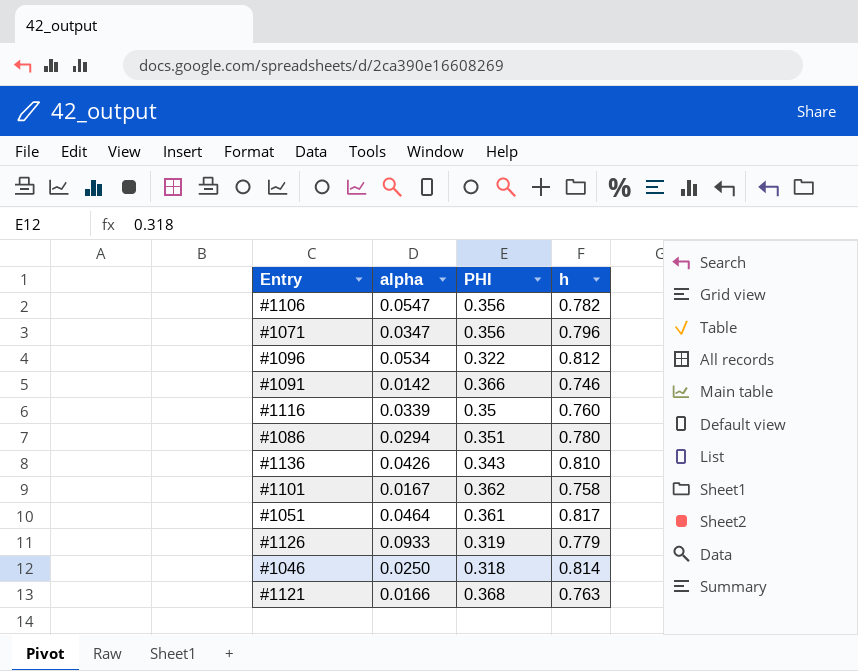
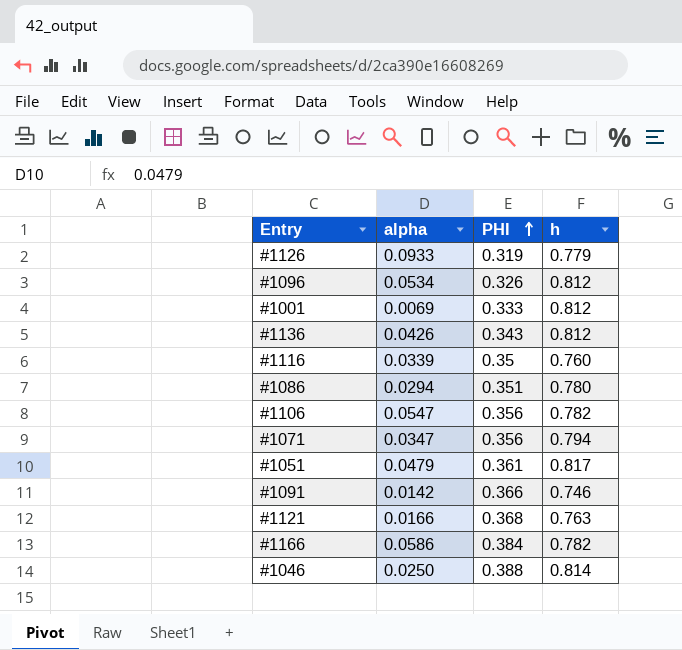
row order: none -> PHI ascending
row #1101: 0.0167 | 0.362 | 0.758 -> none
#1096 | PHI: 0.322 -> 0.326
row #1001: none -> 0.0069 | 0.333 | 0.812
#1136 | h: 0.810 -> 0.812
#1071 | h: 0.796 -> 0.794
#1051 | alpha: 0.0464 -> 0.0479
row #1166: none -> 0.0586 | 0.384 | 0.782
#1046 | PHI: 0.318 -> 0.388

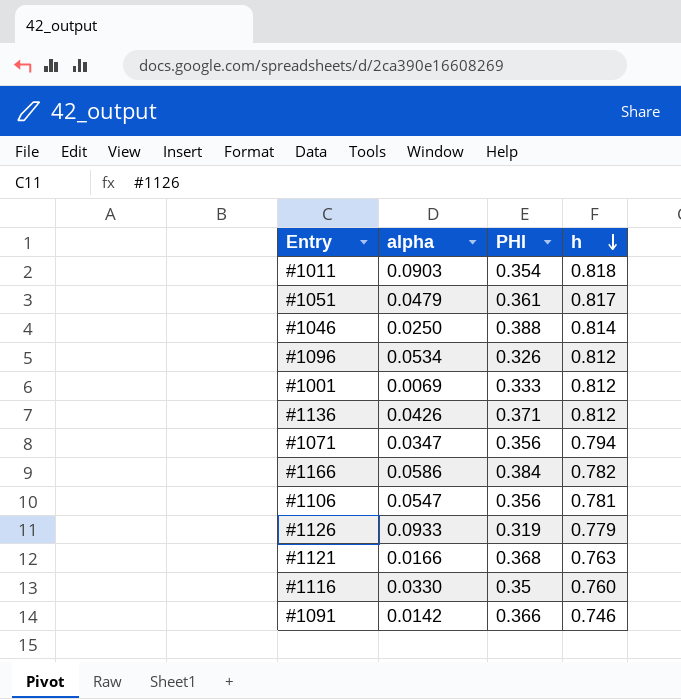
row order: PHI ascending -> h descending
row #1086: 0.0294 | 0.351 | 0.780 -> none
row #1011: none -> 0.0903 | 0.354 | 0.818
#1136 | PHI: 0.343 -> 0.371
#1106 | h: 0.782 -> 0.781
#1116 | alpha: 0.0339 -> 0.0330

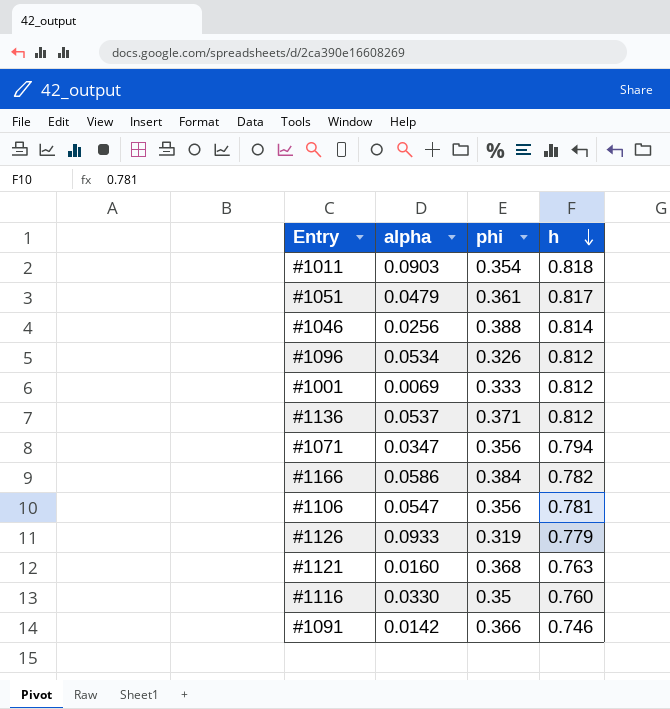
column name: PHI -> phi
#1046 | alpha: 0.0250 -> 0.0256
#1136 | alpha: 0.0426 -> 0.0537
#1121 | alpha: 0.0166 -> 0.0160

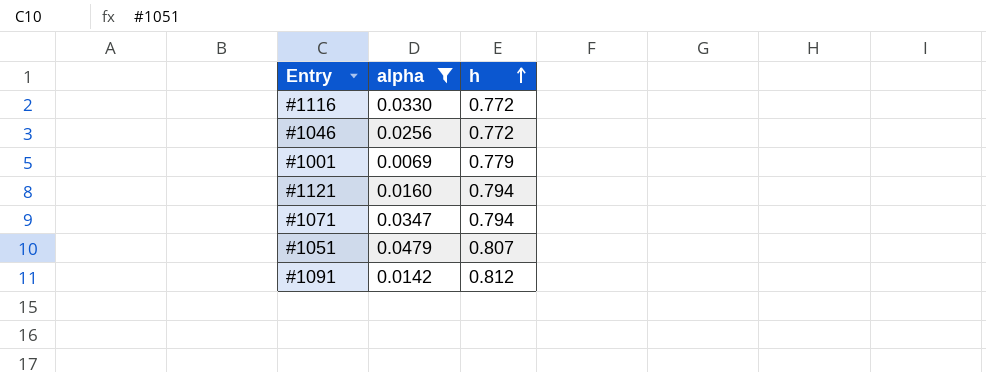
filter: none -> alpha <= 0.0479
row order: h descending -> h ascending
column phi | position: 3 -> none
#1116 | h: 0.760 -> 0.772
#1046 | h: 0.814 -> 0.772
#1001 | h: 0.812 -> 0.779
#1121 | h: 0.763 -> 0.794
#1051 | h: 0.817 -> 0.807
#1091 | h: 0.746 -> 0.812

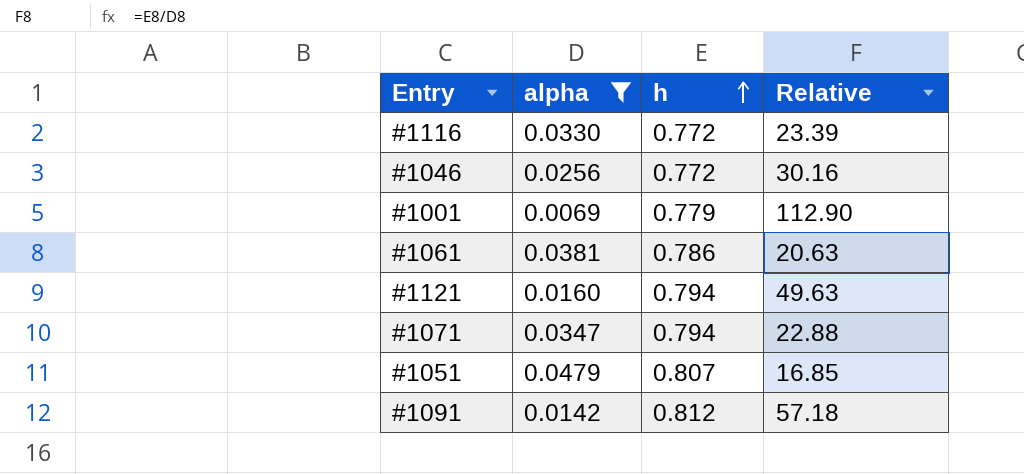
column Relative | formula: none -> [h] / [alpha]
row #1061: none -> 0.0381 | 0.786 | 20.63

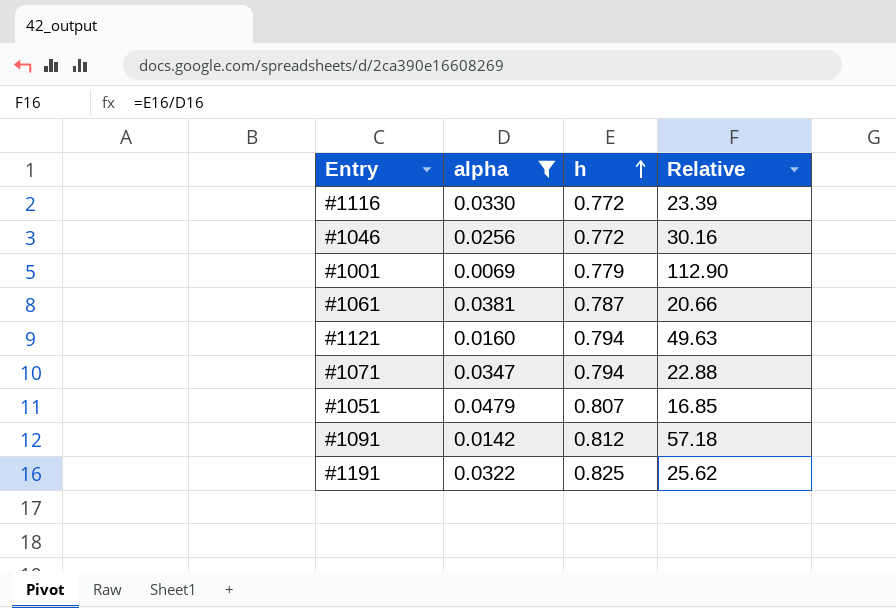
#1061 | h: 0.786 -> 0.787
#1061 | Relative: 20.63 -> 20.66
row #1191: none -> 0.0322 | 0.825 | 25.62

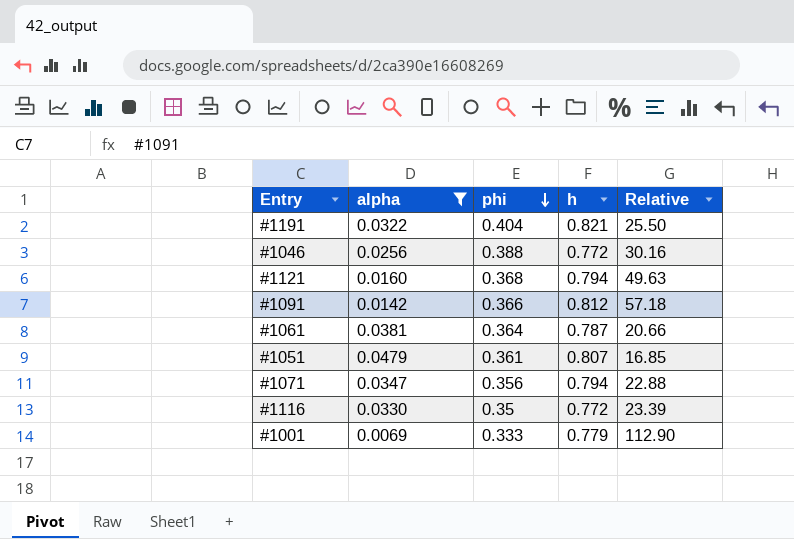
row order: h ascending -> phi descending
column phi | position: none -> 3
#1191 | h: 0.825 -> 0.821
#1191 | Relative: 25.62 -> 25.50

